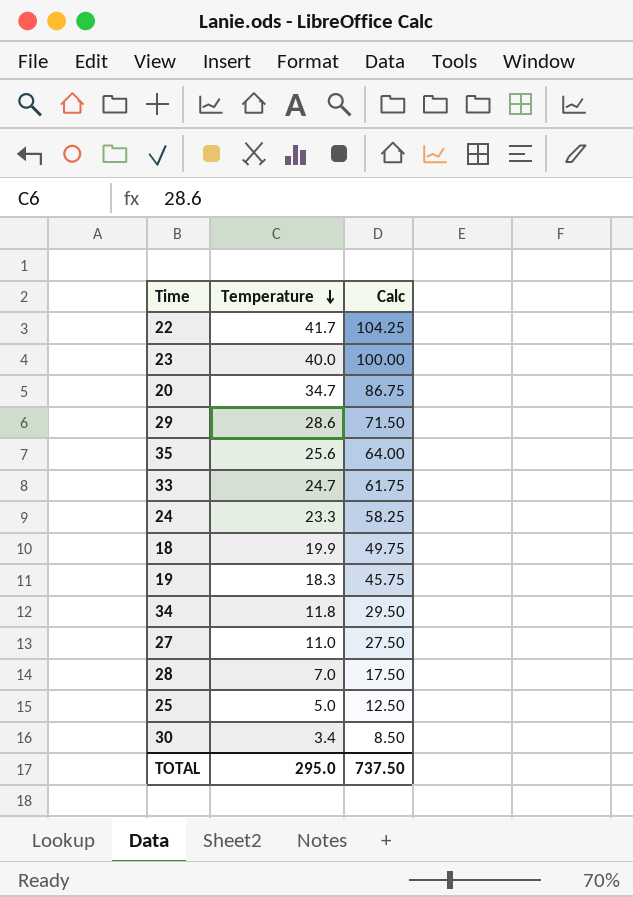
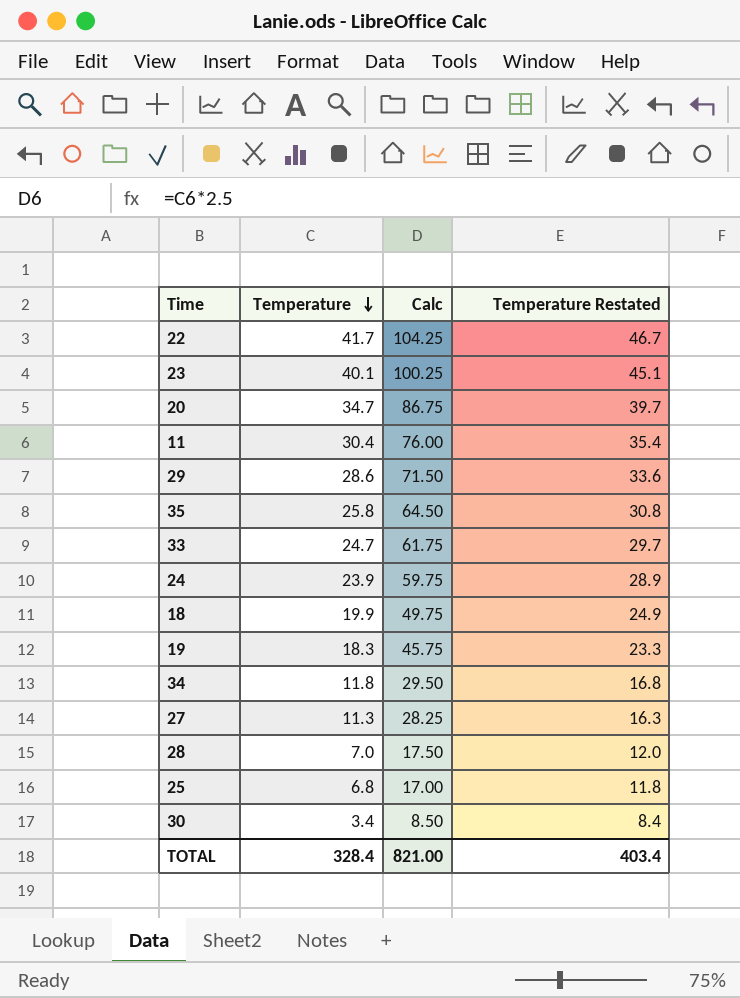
column Temperature Restated | formula: none -> [Temperature] + 5
23 | Temperature: 40.0 -> 40.1
23 | Calc: 100.00 -> 100.25
row 11: none -> 30.4 | 76.00 | 35.4
35 | Temperature: 25.6 -> 25.8
35 | Calc: 64.00 -> 64.50
24 | Temperature: 23.3 -> 23.9
24 | Calc: 58.25 -> 59.75
27 | Temperature: 11.0 -> 11.3
27 | Calc: 27.50 -> 28.25
25 | Temperature: 5.0 -> 6.8
25 | Calc: 12.50 -> 17.00
TOTAL | Temperature: 295.0 -> 328.4
TOTAL | Calc: 737.50 -> 821.00

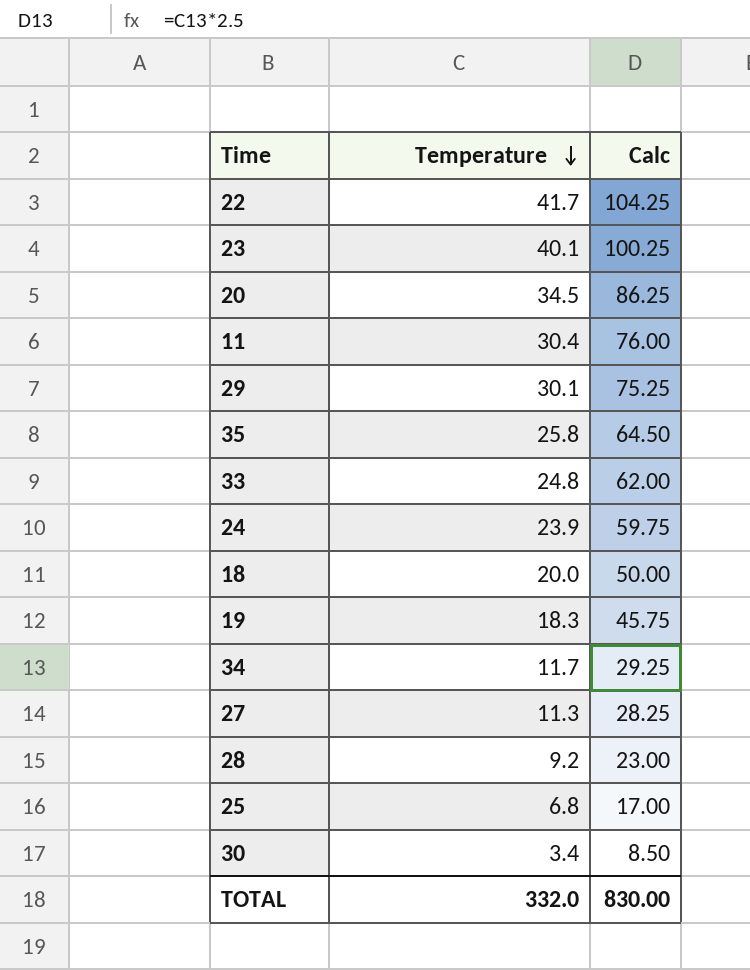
column Temperature Restated | formula: [Temperature] + 5 -> none
20 | Temperature: 34.7 -> 34.5
20 | Calc: 86.75 -> 86.25
29 | Temperature: 28.6 -> 30.1
29 | Calc: 71.50 -> 75.25
33 | Temperature: 24.7 -> 24.8
33 | Calc: 61.75 -> 62.00
18 | Temperature: 19.9 -> 20.0
18 | Calc: 49.75 -> 50.00
34 | Temperature: 11.8 -> 11.7
34 | Calc: 29.50 -> 29.25
28 | Temperature: 7.0 -> 9.2
28 | Calc: 17.50 -> 23.00
TOTAL | Temperature: 328.4 -> 332.0
TOTAL | Calc: 821.00 -> 830.00

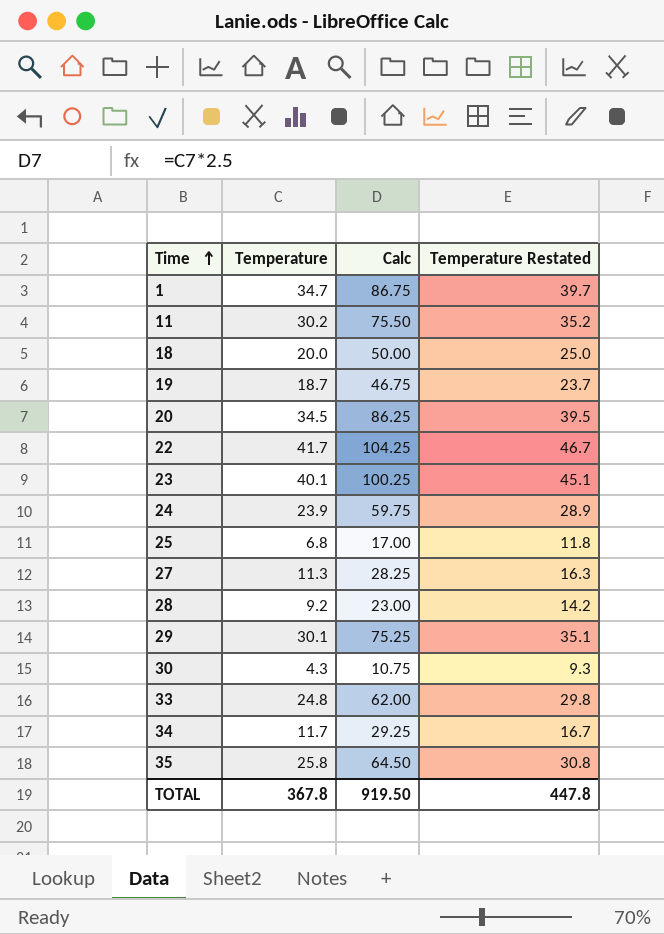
row order: Temperature descending -> Time ascending
column Temperature Restated | formula: none -> [Temperature] + 5
row 1: none -> 34.7 | 86.75 | 39.7
11 | Temperature: 30.4 -> 30.2
11 | Calc: 76.00 -> 75.50
19 | Temperature: 18.3 -> 18.7
19 | Calc: 45.75 -> 46.75
30 | Temperature: 3.4 -> 4.3
30 | Calc: 8.50 -> 10.75
TOTAL | Temperature: 332.0 -> 367.8
TOTAL | Calc: 830.00 -> 919.50

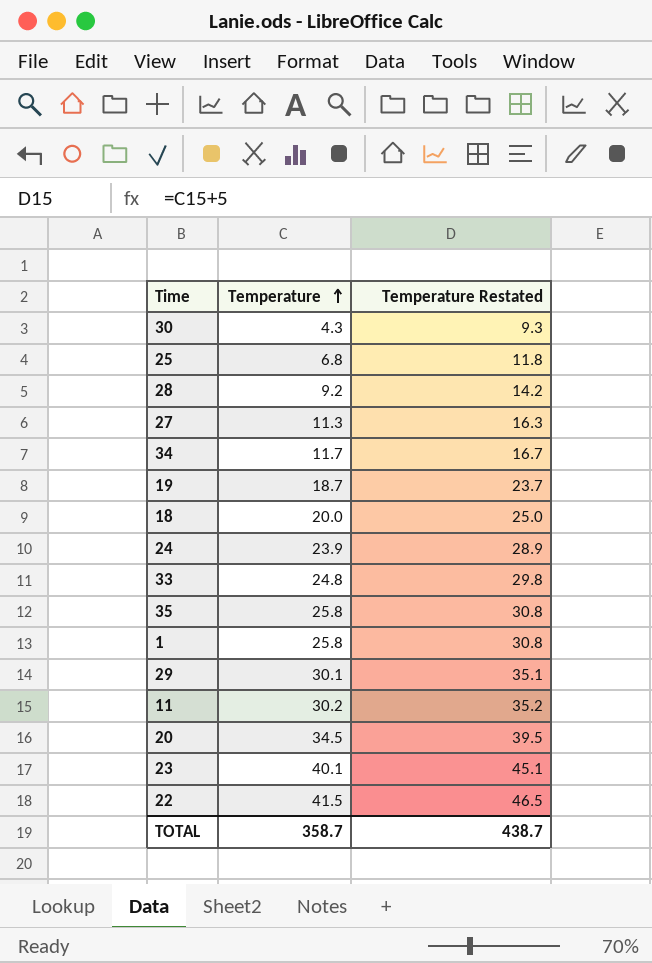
row order: Time ascending -> Temperature ascending
column Calc | formula: [Temperature] * 2.5 -> none
1 | Temperature: 34.7 -> 25.8
1 | Temperature Restated: 39.7 -> 30.8
22 | Temperature: 41.7 -> 41.5
22 | Temperature Restated: 46.7 -> 46.5
TOTAL | Temperature: 367.8 -> 358.7
TOTAL | Temperature Restated: 447.8 -> 438.7

